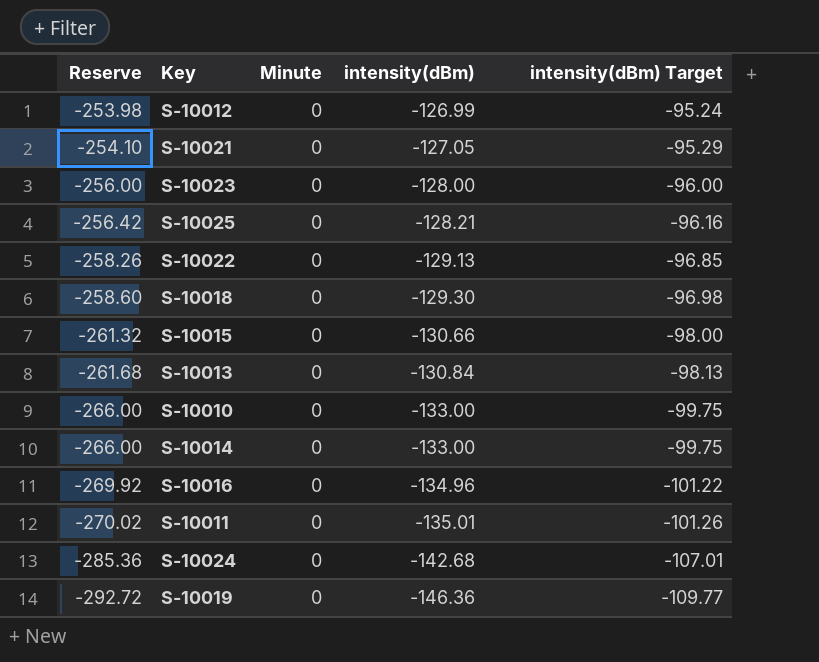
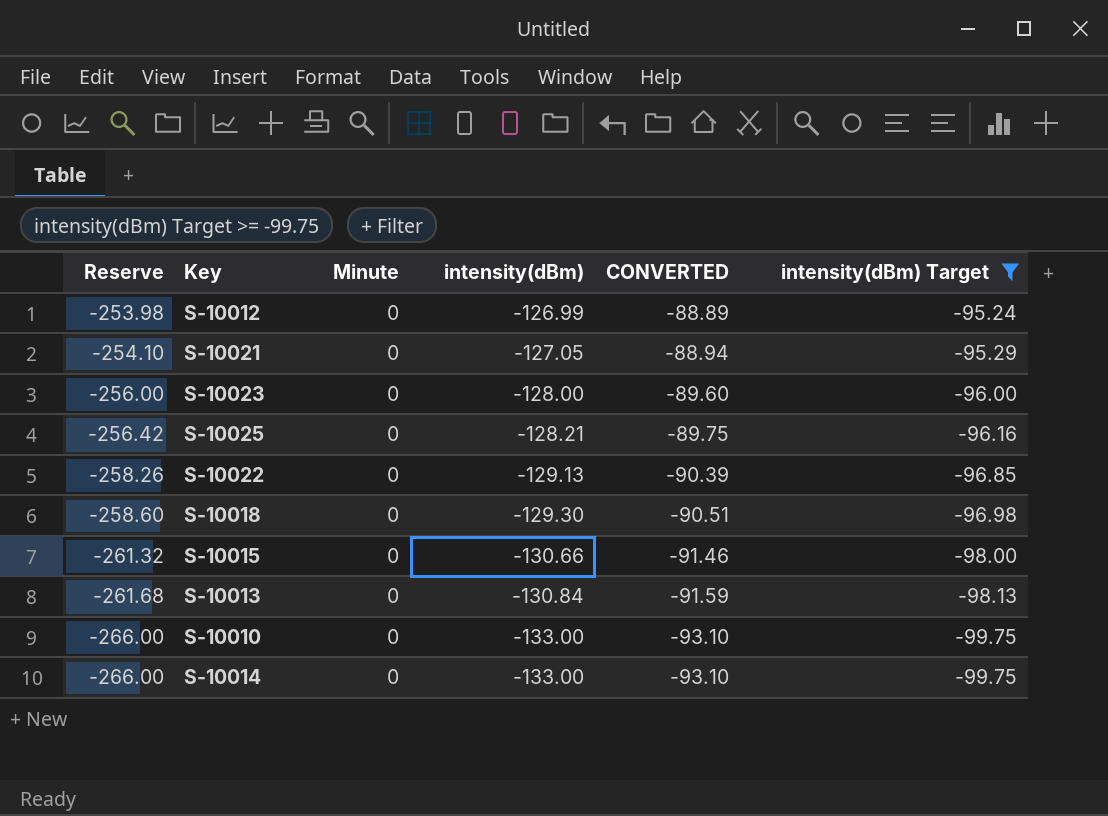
filter: none -> intensity(dBm) Target >= -99.75
column CONVERTED | formula: none -> [intensity(dBm)] * 0.7

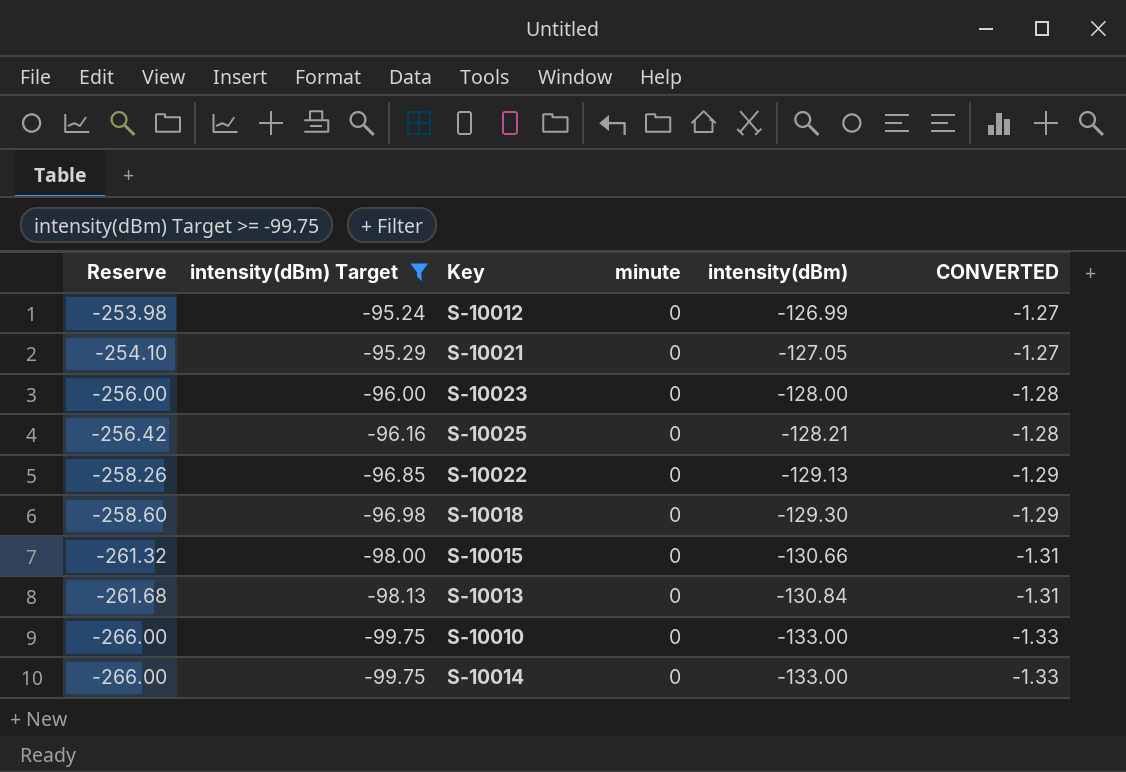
column intensity(dBm) Target | position: 6 -> 2
column name: Minute -> minute
column CONVERTED | formula: [intensity(dBm)] * 0.7 -> [intensity(dBm)] * 0.01

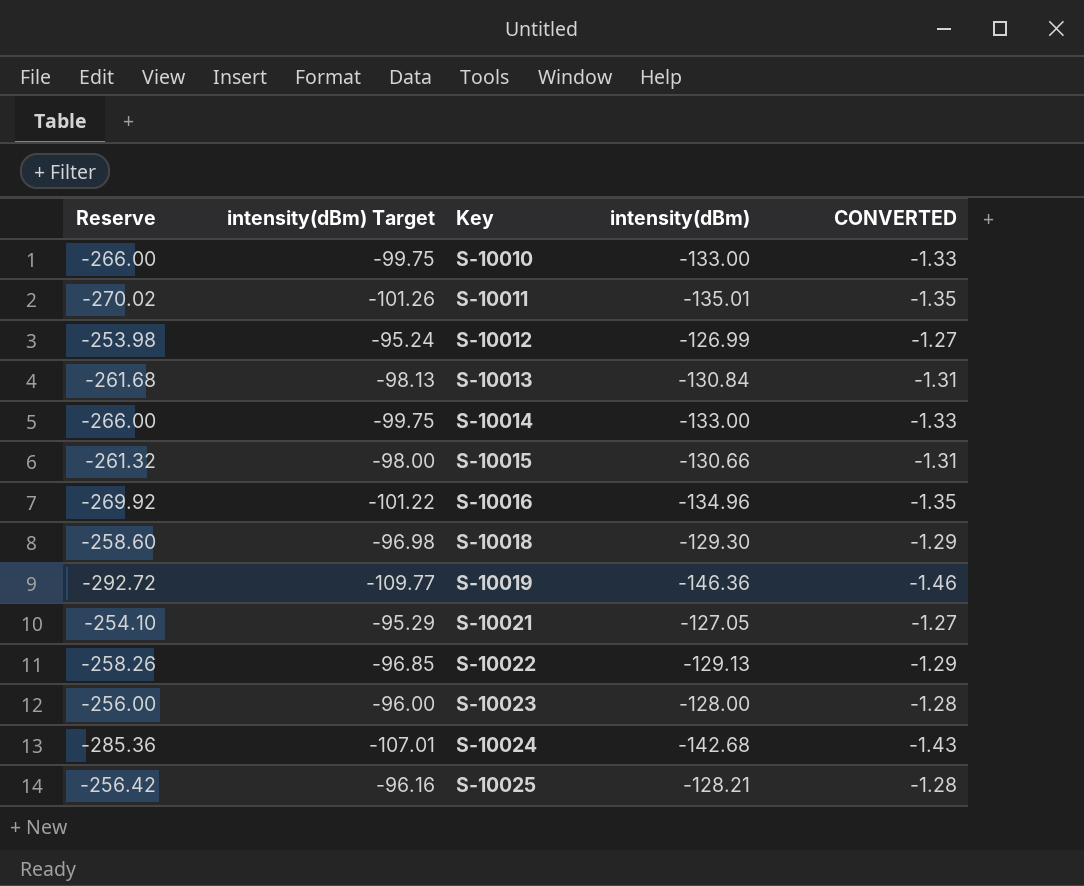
filter: intensity(dBm) Target >= -99.75 -> none
row order: Reserve descending -> Key ascending
column minute | position: 4 -> none

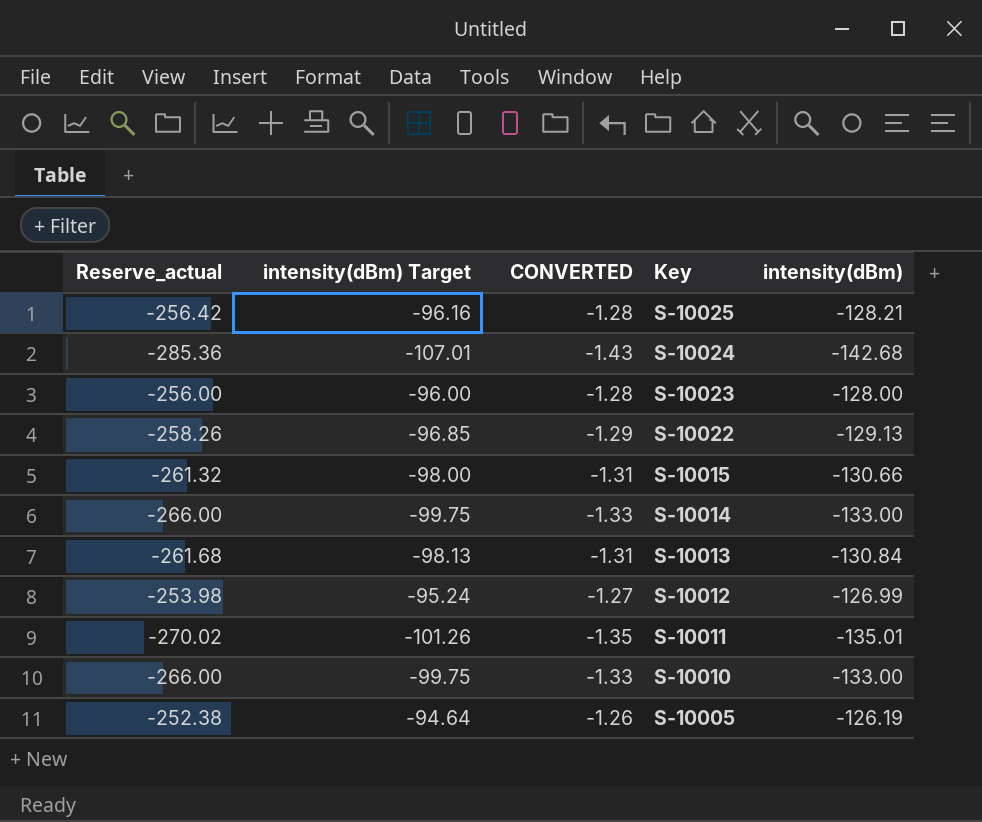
row order: Key ascending -> Key descending
column name: Reserve -> Reserve_actual
column CONVERTED | position: 5 -> 3
row S-10016: -269.92 | -101.22 | -134.96 | -1.35 -> none
row S-10018: -258.60 | -96.98 | -129.30 | -1.29 -> none
row S-10019: -292.72 | -109.77 | -146.36 | -1.46 -> none
row S-10021: -254.10 | -95.29 | -127.05 | -1.27 -> none
row S-10005: none -> -252.38 | -94.64 | -1.26 | -126.19

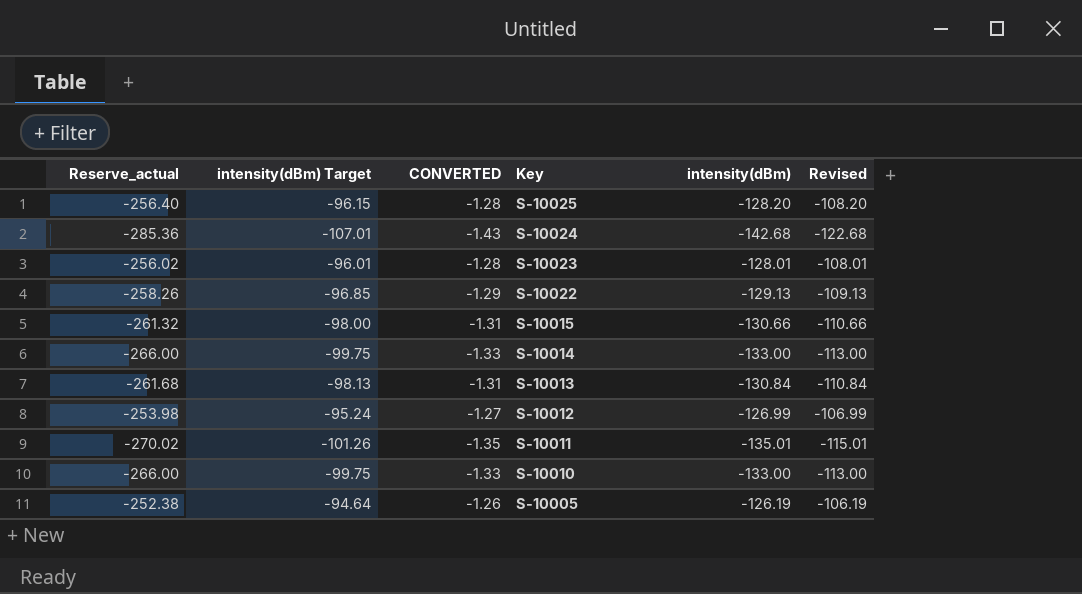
column Revised | formula: none -> [intensity(dBm)] + 20
S-10025 | Reserve_actual: -256.42 -> -256.40
S-10025 | intensity(dBm) Target: -96.16 -> -96.15
S-10025 | intensity(dBm): -128.21 -> -128.20
S-10023 | Reserve_actual: -256.00 -> -256.02
S-10023 | intensity(dBm) Target: -96.00 -> -96.01
S-10023 | intensity(dBm): -128.00 -> -128.01

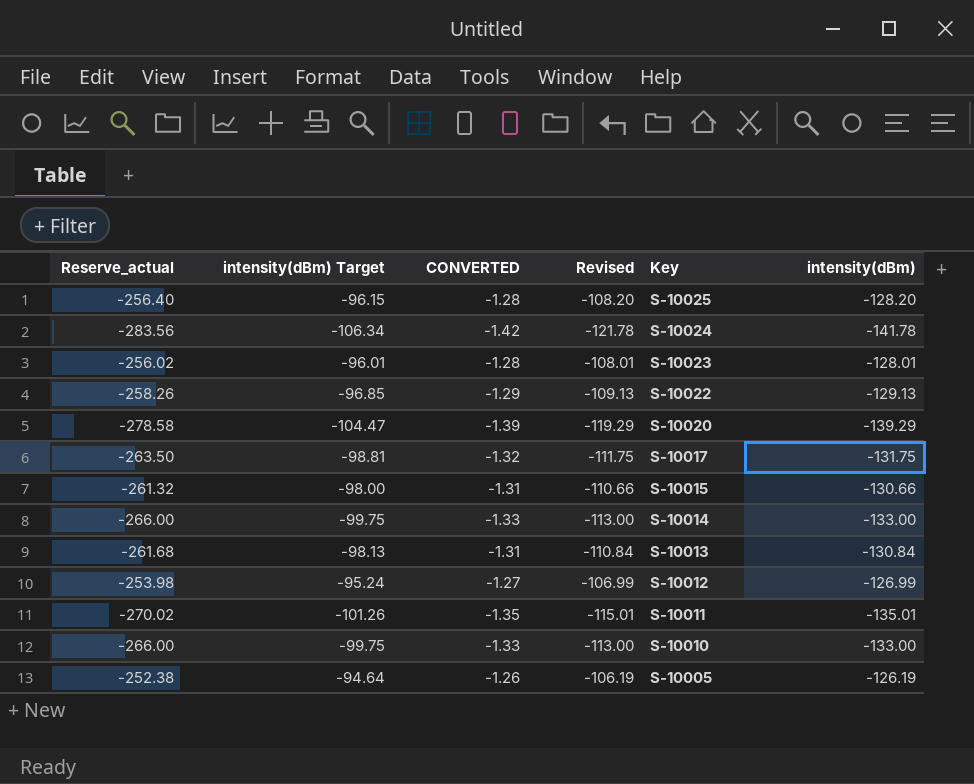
column Revised | position: 6 -> 4
S-10024 | Reserve_actual: -285.36 -> -283.56
S-10024 | intensity(dBm) Target: -107.01 -> -106.34
S-10024 | CONVERTED: -1.43 -> -1.42
S-10024 | Revised: -122.68 -> -121.78
S-10024 | intensity(dBm): -142.68 -> -141.78
row S-10020: none -> -278.58 | -104.47 | -1.39 | -119.29 | -139.29
row S-10017: none -> -263.50 | -98.81 | -1.32 | -111.75 | -131.75

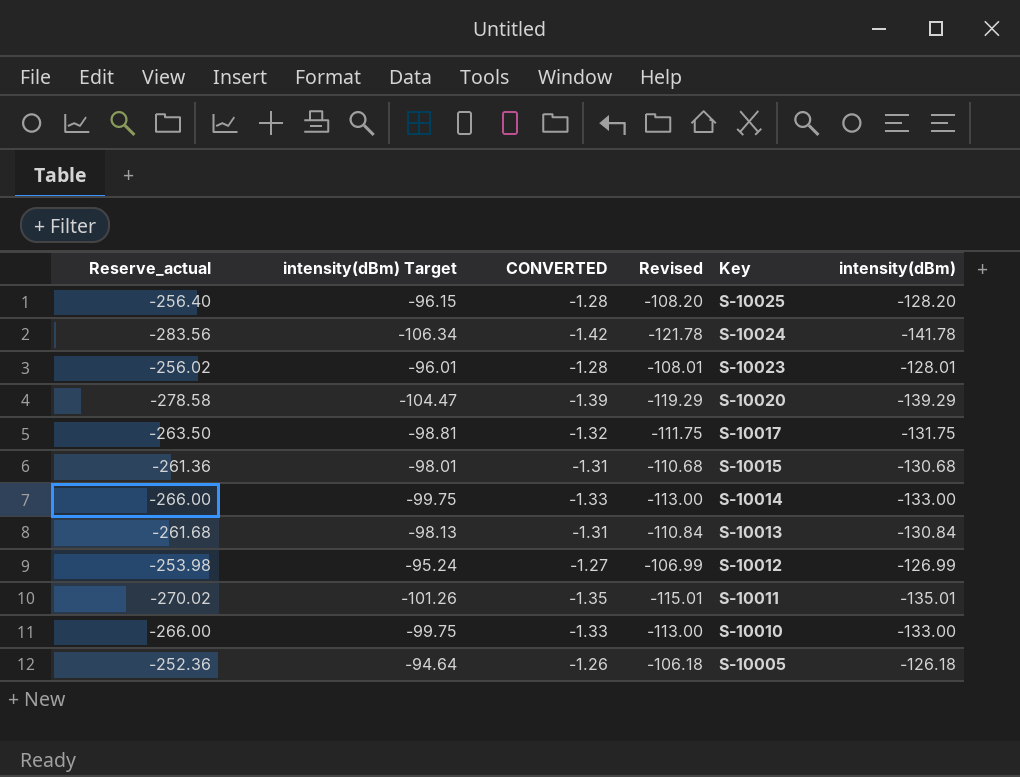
row S-10022: -258.26 | -96.85 | -1.29 | -109.13 | -129.13 -> none
S-10015 | Reserve_actual: -261.32 -> -261.36
S-10015 | intensity(dBm) Target: -98.00 -> -98.01
S-10015 | Revised: -110.66 -> -110.68
S-10015 | intensity(dBm): -130.66 -> -130.68
S-10005 | Reserve_actual: -252.38 -> -252.36
S-10005 | Revised: -106.19 -> -106.18
S-10005 | intensity(dBm): -126.19 -> -126.18

